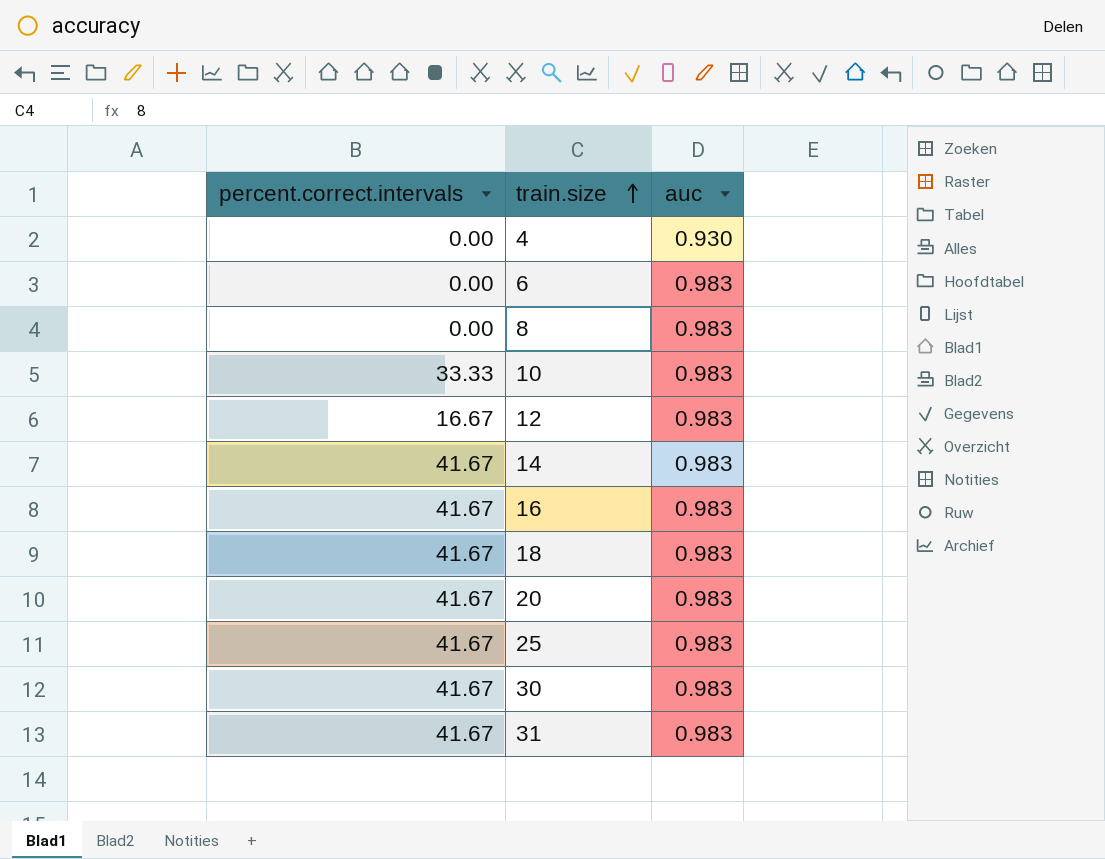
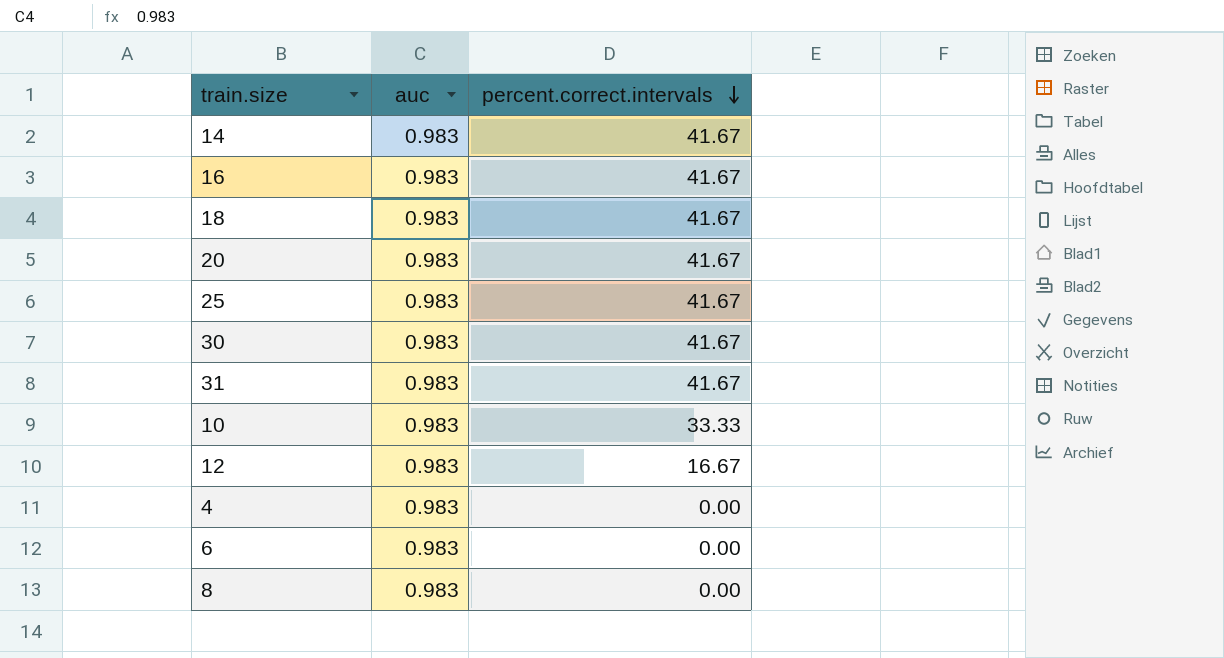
row order: train.size ascending -> percent.correct.intervals descending
column percent.correct.intervals | position: 1 -> 3
4 | auc: 0.930 -> 0.983

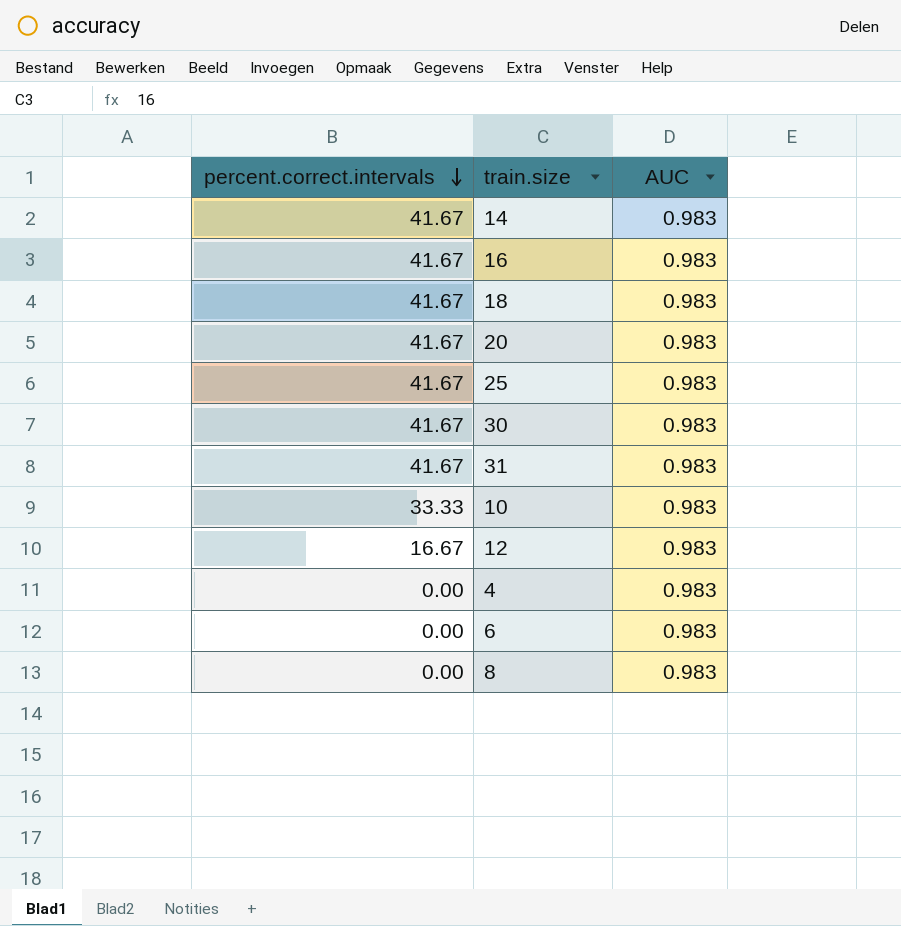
column percent.correct.intervals | position: 3 -> 1
column name: auc -> AUC

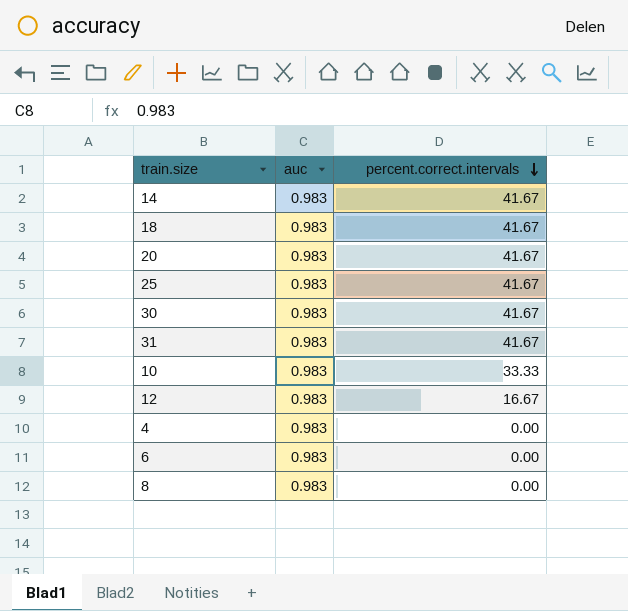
column name: AUC -> auc
column percent.correct.intervals | position: 1 -> 3
row 16: 41.67 | 0.983 -> none

